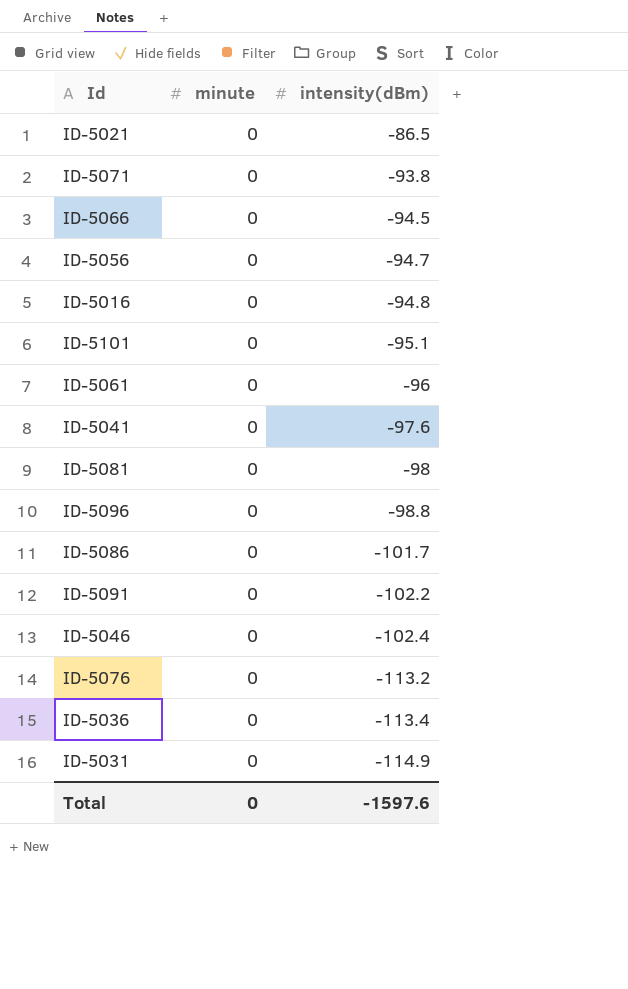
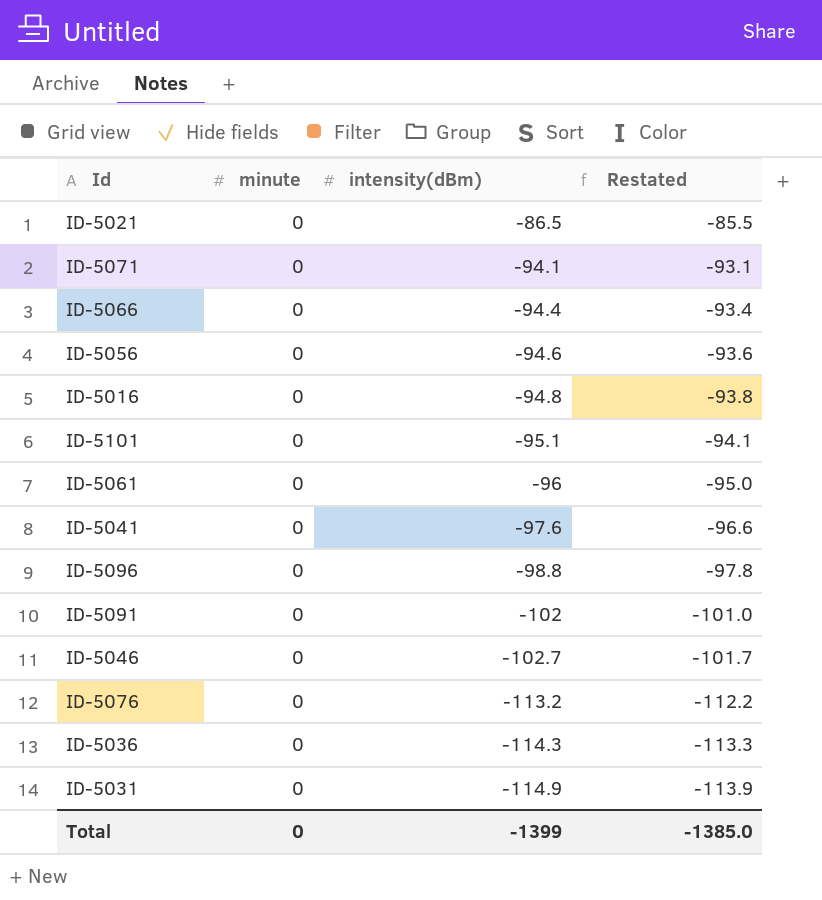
column Restated | formula: none -> [intensity(dBm)] + 1
row ID-5081: 0 | -98 -> none
row ID-5086: 0 | -101.7 -> none
ID-5071 | intensity(dBm): -93.8 -> -94.1
ID-5066 | intensity(dBm): -94.5 -> -94.4
ID-5056 | intensity(dBm): -94.7 -> -94.6
ID-5091 | intensity(dBm): -102.2 -> -102
ID-5046 | intensity(dBm): -102.4 -> -102.7
ID-5036 | intensity(dBm): -113.4 -> -114.3
Total | intensity(dBm): -1597.6 -> -1399

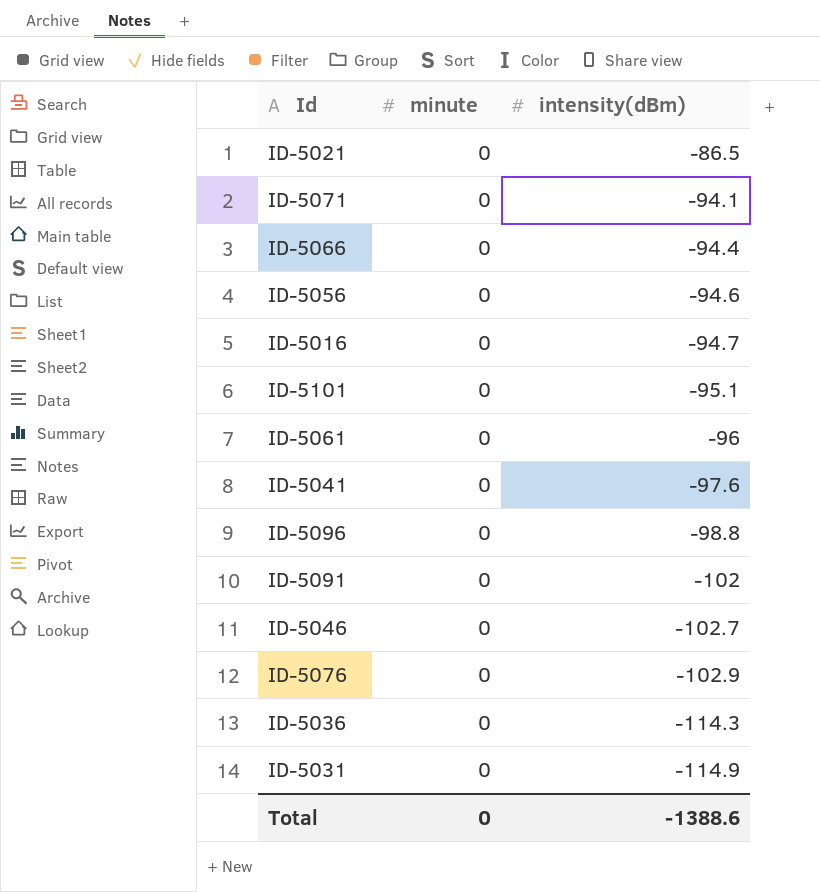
column Restated | formula: [intensity(dBm)] + 1 -> none
ID-5016 | intensity(dBm): -94.8 -> -94.7
ID-5076 | intensity(dBm): -113.2 -> -102.9
Total | intensity(dBm): -1399 -> -1388.6

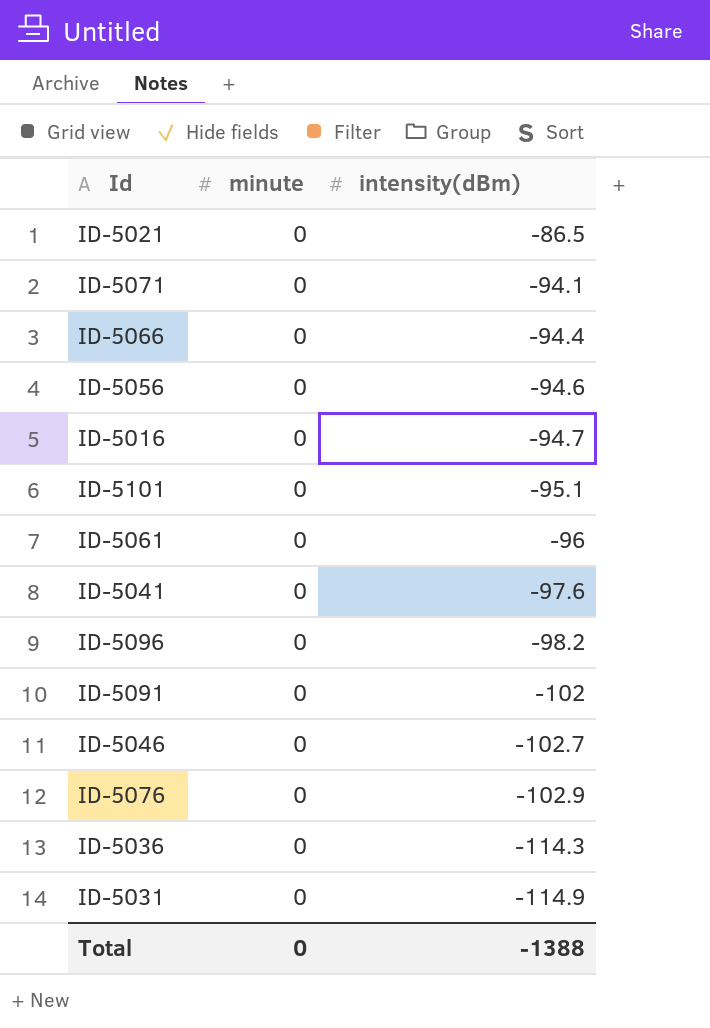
ID-5096 | intensity(dBm): -98.8 -> -98.2
Total | intensity(dBm): -1388.6 -> -1388

